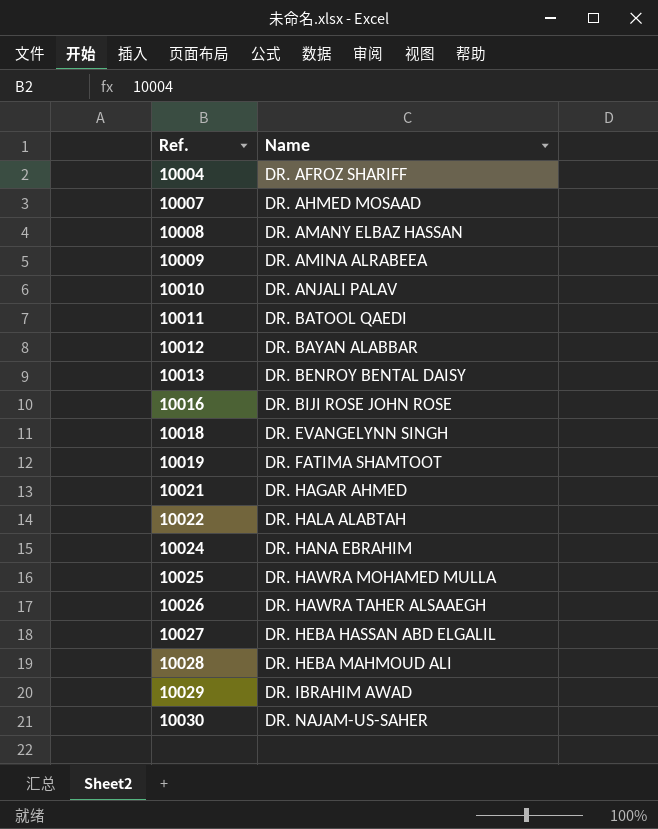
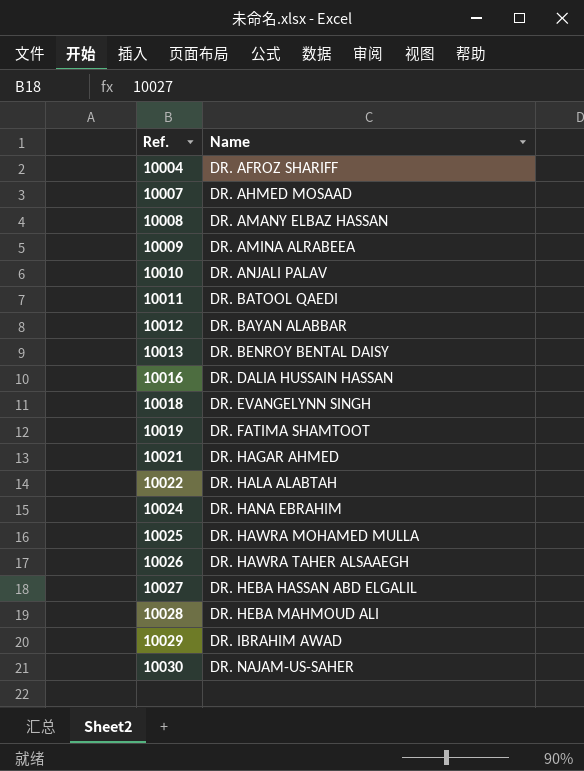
10016 | Name: DR. BIJI ROSE JOHN ROSE -> DR. DALIA HUSSAIN HASSAN

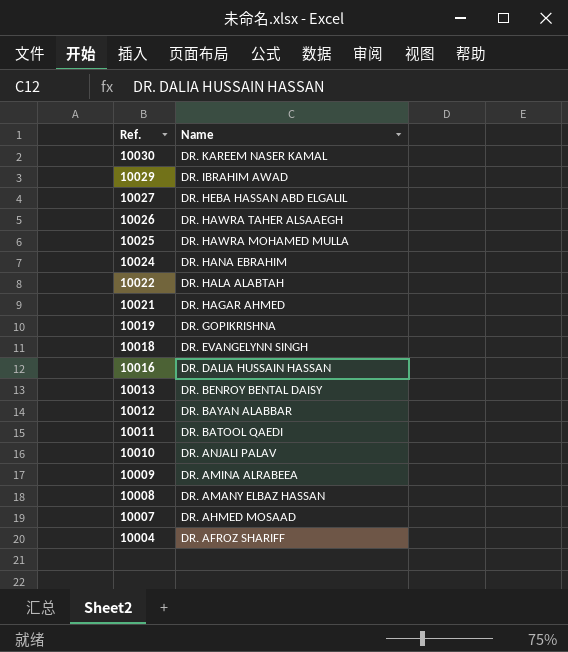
row order: Ref. ascending -> Ref. descending
row 10028: DR. HEBA MAHMOUD ALI -> none
10030 | Name: DR. NAJAM-US-SAHER -> DR. KAREEM NASER KAMAL
10019 | Name: DR. FATIMA SHAMTOOT -> DR. GOPIKRISHNA

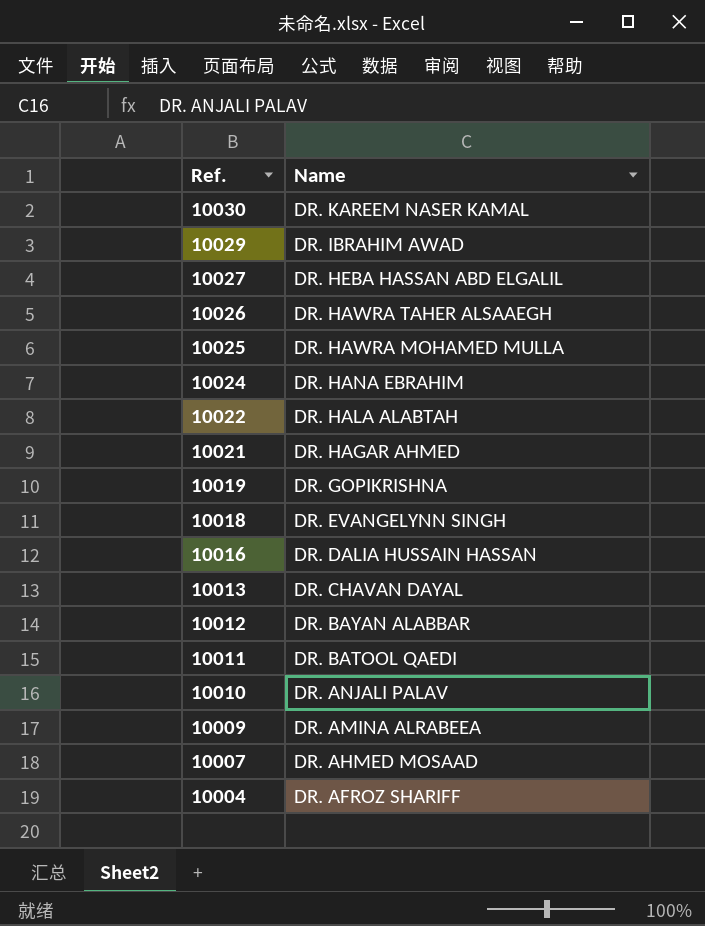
row 10008: DR. AMANY ELBAZ HASSAN -> none
10013 | Name: DR. BENROY BENTAL DAISY -> DR. CHAVAN DAYAL

